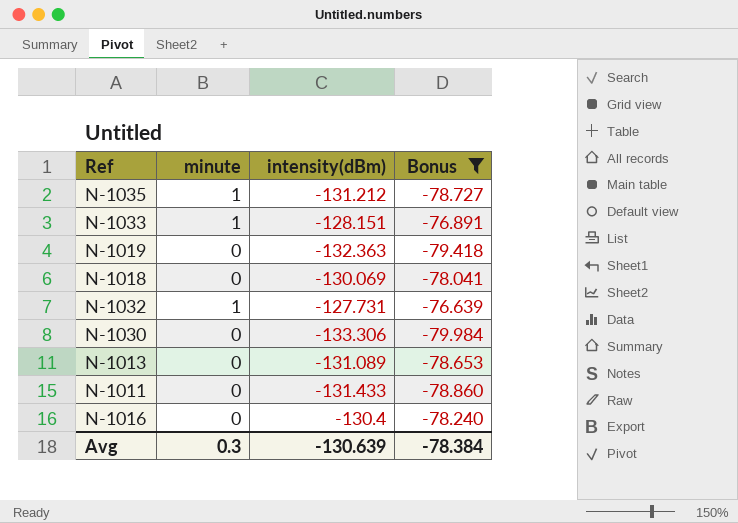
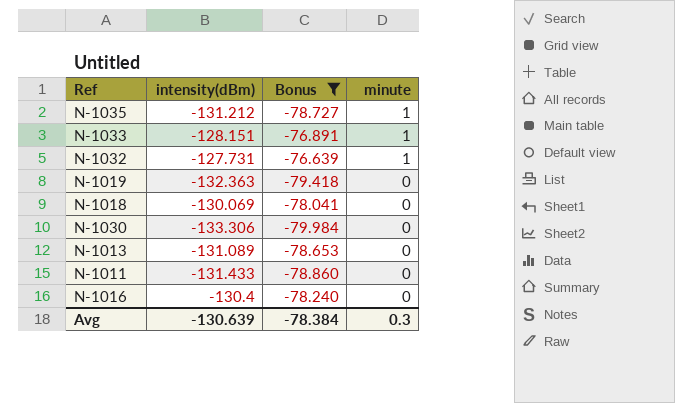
row order: none -> minute descending
column minute | position: 2 -> 4

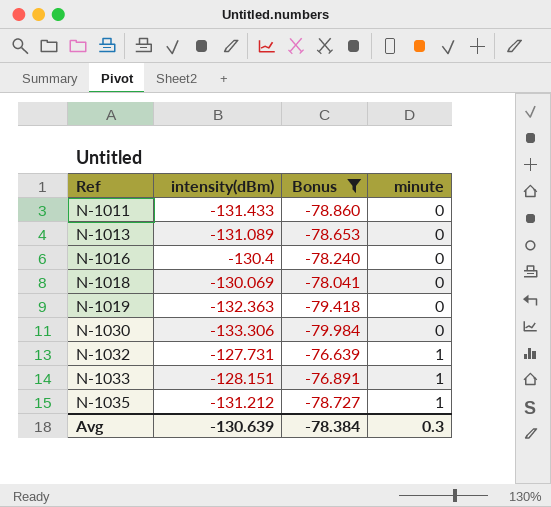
row order: minute descending -> Ref ascending

